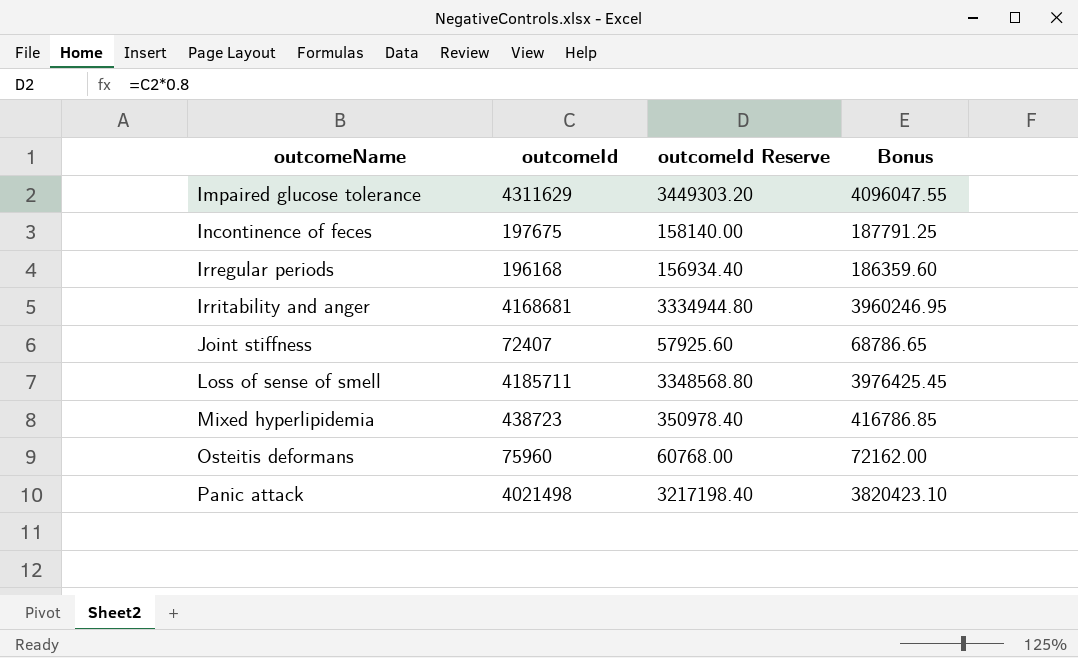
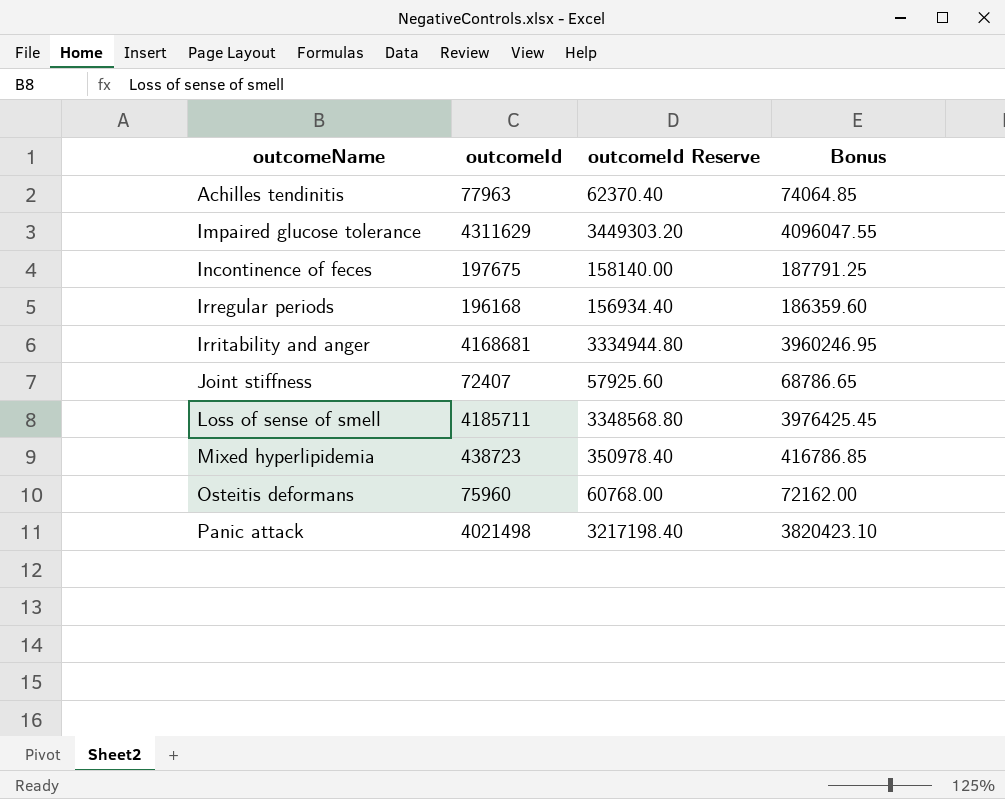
row Achilles tendinitis: none -> 77963 | 62370.40 | 74064.85

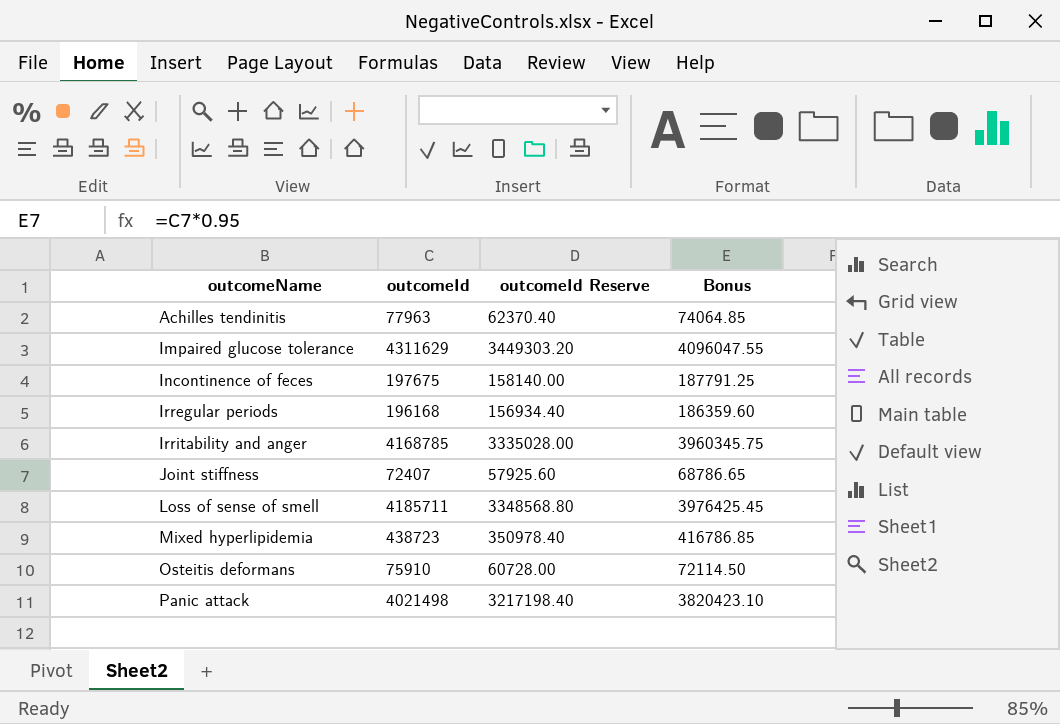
Irritability and anger | outcomeId: 4168681 -> 4168785
Irritability and anger | outcomeId Reserve: 3334944.80 -> 3335028.00
Irritability and anger | Bonus: 3960246.95 -> 3960345.75
Osteitis deformans | outcomeId: 75960 -> 75910
Osteitis deformans | outcomeId Reserve: 60768.00 -> 60728.00
Osteitis deformans | Bonus: 72162.00 -> 72114.50

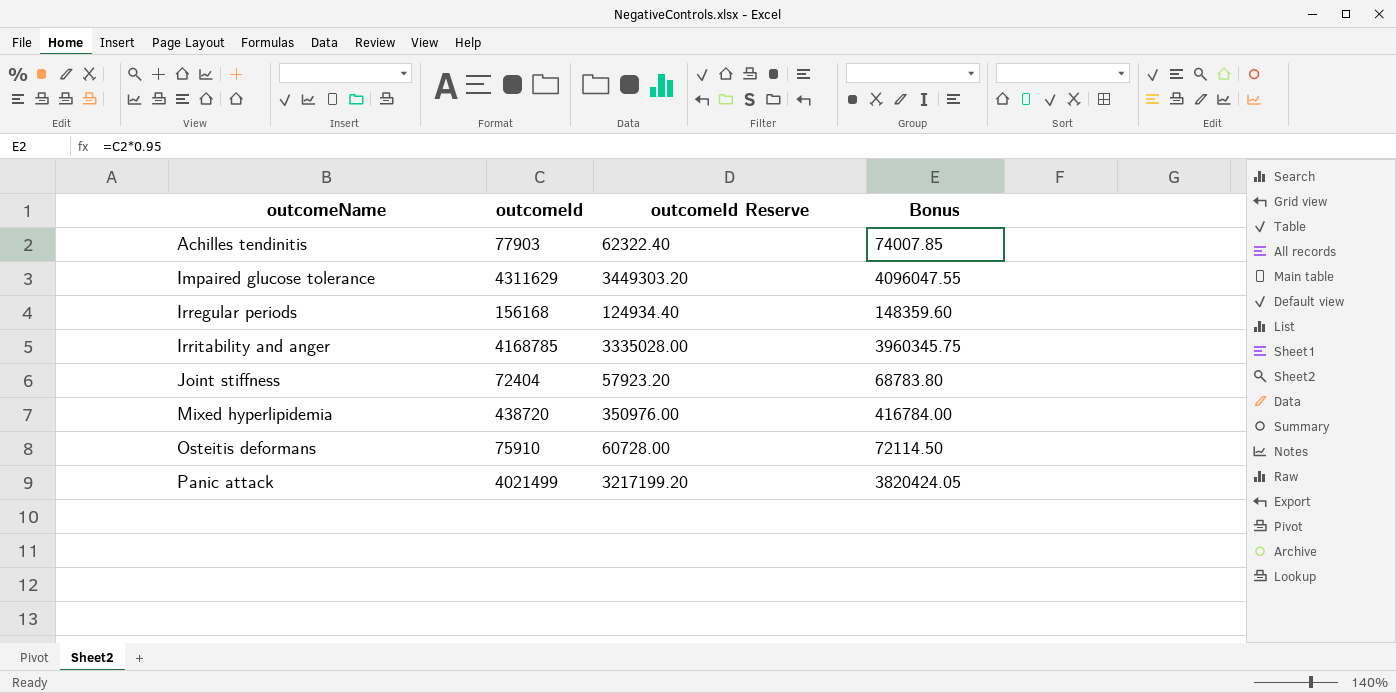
row Incontinence of feces: 197675 | 158140.00 | 187791.25 -> none
row Loss of sense of smell: 4185711 | 3348568.80 | 3976425.45 -> none
Achilles tendinitis | outcomeId: 77963 -> 77903
Achilles tendinitis | outcomeId Reserve: 62370.40 -> 62322.40
Achilles tendinitis | Bonus: 74064.85 -> 74007.85
Irregular periods | outcomeId: 196168 -> 156168
Irregular periods | outcomeId Reserve: 156934.40 -> 124934.40
Irregular periods | Bonus: 186359.60 -> 148359.60
Joint stiffness | outcomeId: 72407 -> 72404
Joint stiffness | outcomeId Reserve: 57925.60 -> 57923.20
Joint stiffness | Bonus: 68786.65 -> 68783.80
Mixed hyperlipidemia | outcomeId: 438723 -> 438720
Mixed hyperlipidemia | outcomeId Reserve: 350978.40 -> 350976.00
Mixed hyperlipidemia | Bonus: 416786.85 -> 416784.00
Panic attack | outcomeId: 4021498 -> 4021499
Panic attack | outcomeId Reserve: 3217198.40 -> 3217199.20
Panic attack | Bonus: 3820423.10 -> 3820424.05

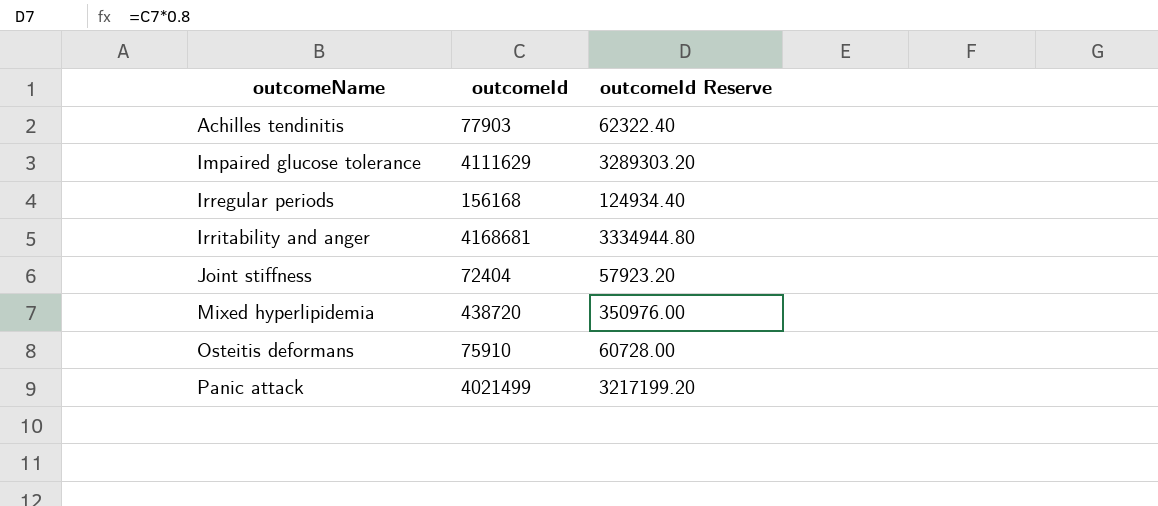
column Bonus | formula: [outcomeId] * 0.95 -> none
Impaired glucose tolerance | outcomeId: 4311629 -> 4111629
Impaired glucose tolerance | outcomeId Reserve: 3449303.20 -> 3289303.20
Irritability and anger | outcomeId: 4168785 -> 4168681
Irritability and anger | outcomeId Reserve: 3335028.00 -> 3334944.80

